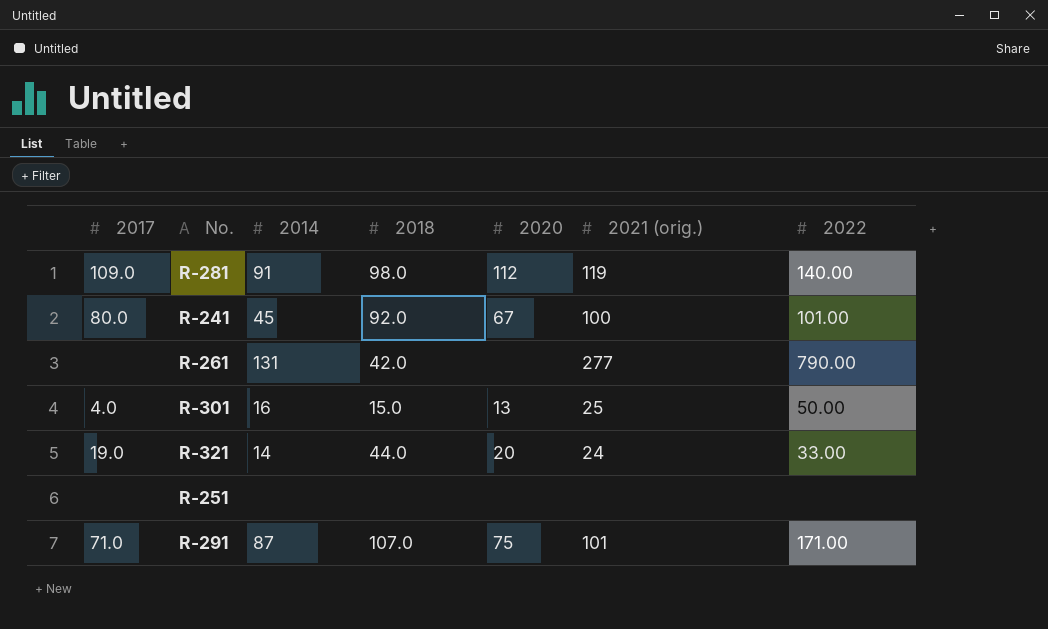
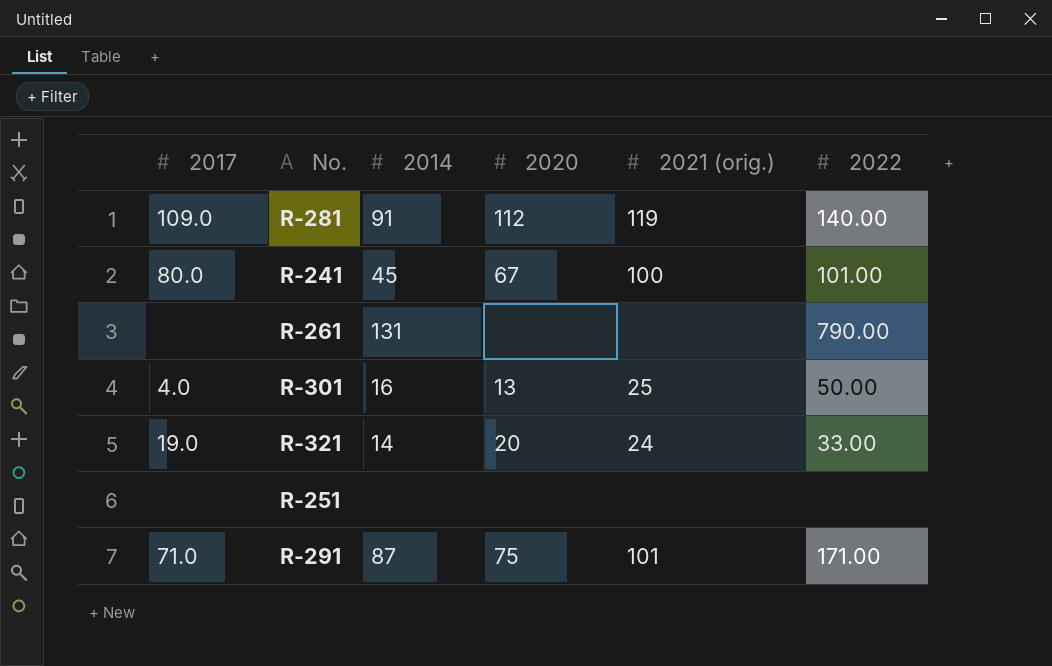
column 2018 | position: 4 -> none
R-261 | 2021 (orig.): 277 -> none

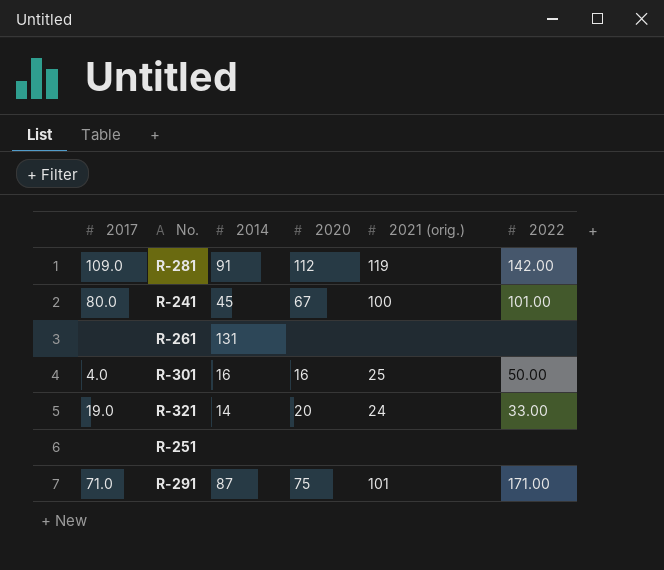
R-281 | 2022: 140.00 -> 142.00
R-261 | 2022: 790.00 -> none
R-301 | 2020: 13 -> 16

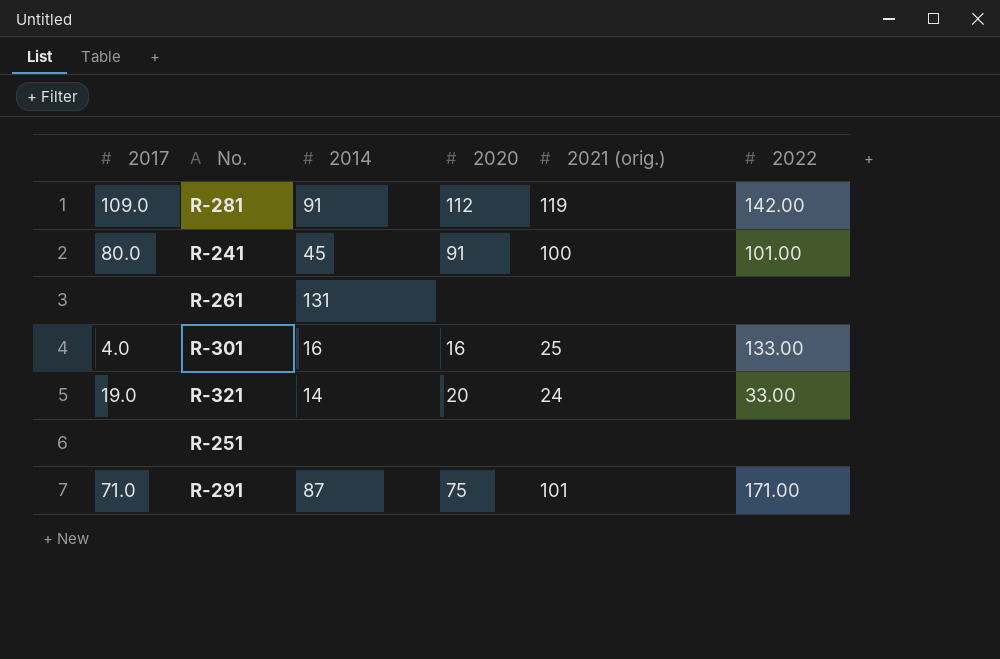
R-241 | 2020: 67 -> 91
R-301 | 2022: 50.00 -> 133.00

